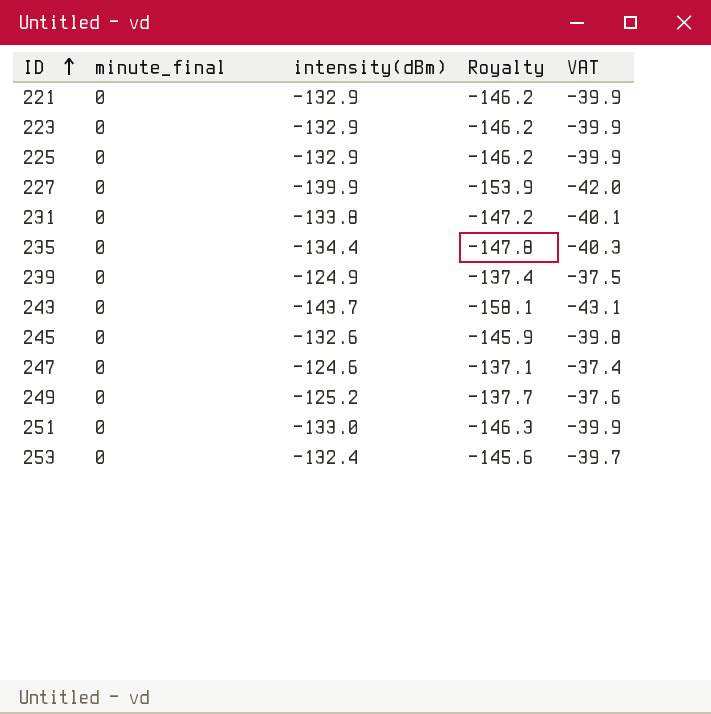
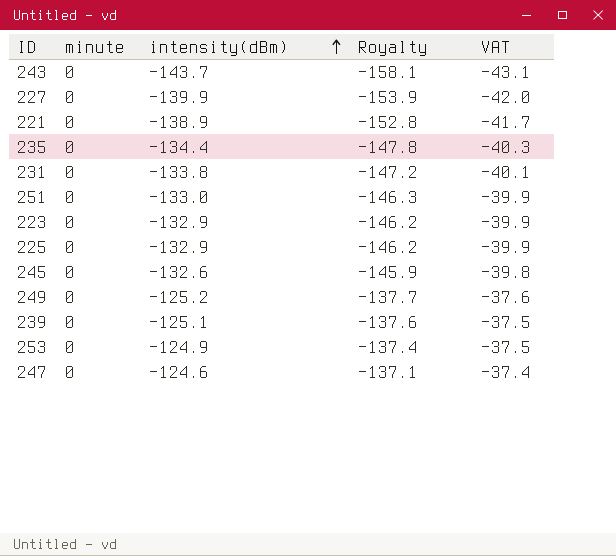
row order: ID ascending -> intensity(dBm) ascending
column name: minute_final -> minute
221 | intensity(dBm): -132.9 -> -138.9
221 | Royalty: -146.2 -> -152.8
221 | VAT: -39.9 -> -41.7
239 | intensity(dBm): -124.9 -> -125.1
239 | Royalty: -137.4 -> -137.6
253 | intensity(dBm): -132.4 -> -124.9
253 | Royalty: -145.6 -> -137.4
253 | VAT: -39.7 -> -37.5

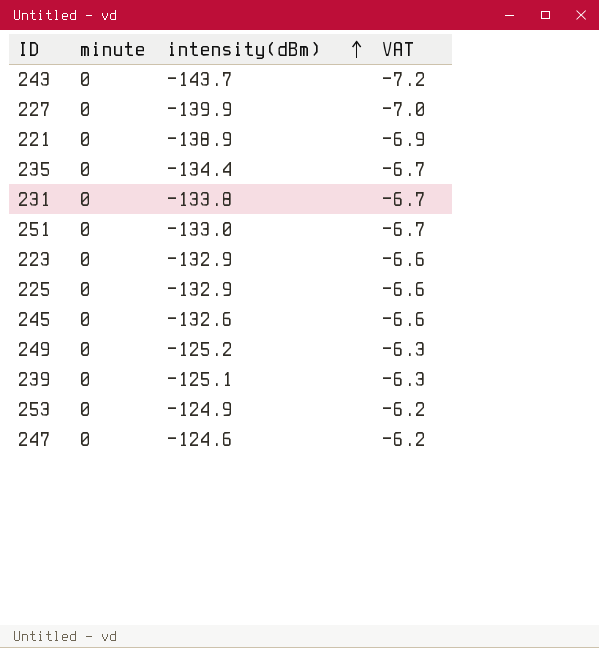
column Royalty | formula: [intensity(dBm)] * 1.1 -> none
column VAT | formula: [intensity(dBm)] * 0.3 -> [intensity(dBm)] * 0.05

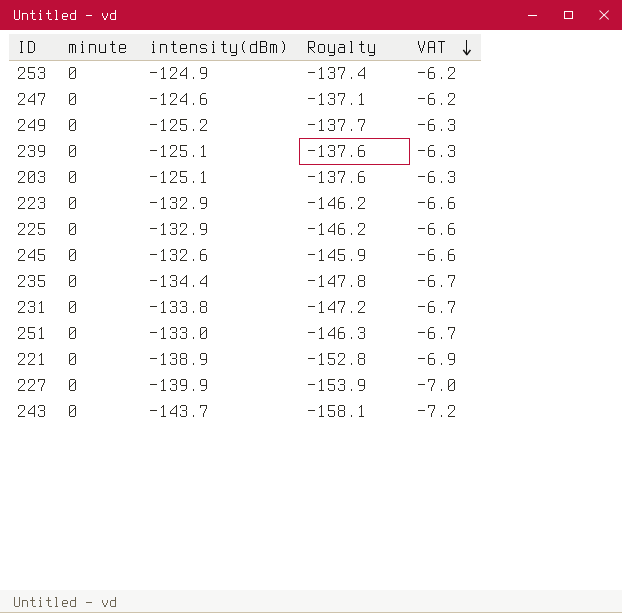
row order: intensity(dBm) ascending -> VAT descending
column Royalty | formula: none -> [intensity(dBm)] * 1.1
row 203: none -> 0 | -125.1 | -137.6 | -6.3

